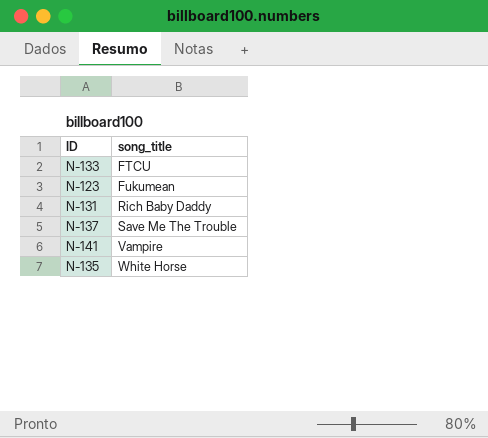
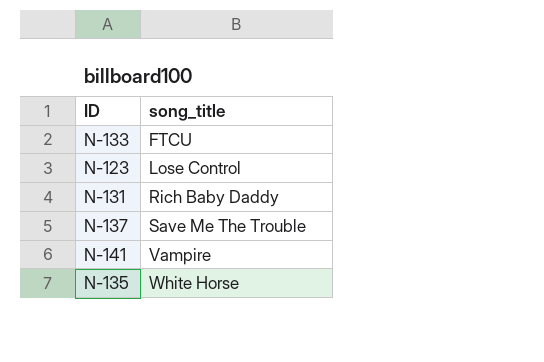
N-123 | song_title: Fukumean -> Lose Control

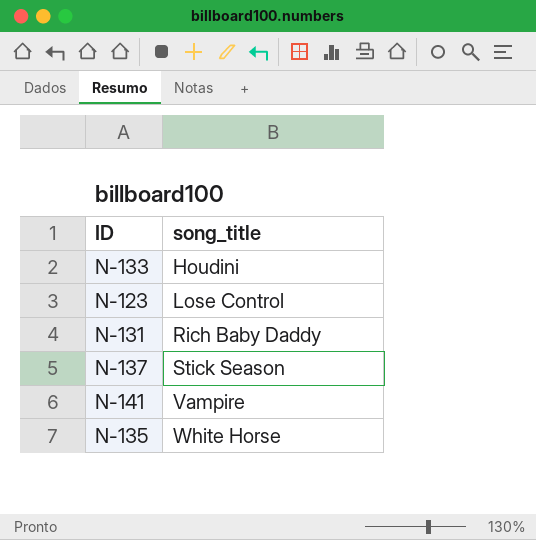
N-133 | song_title: FTCU -> Houdini
N-137 | song_title: Save Me The Trouble -> Stick Season

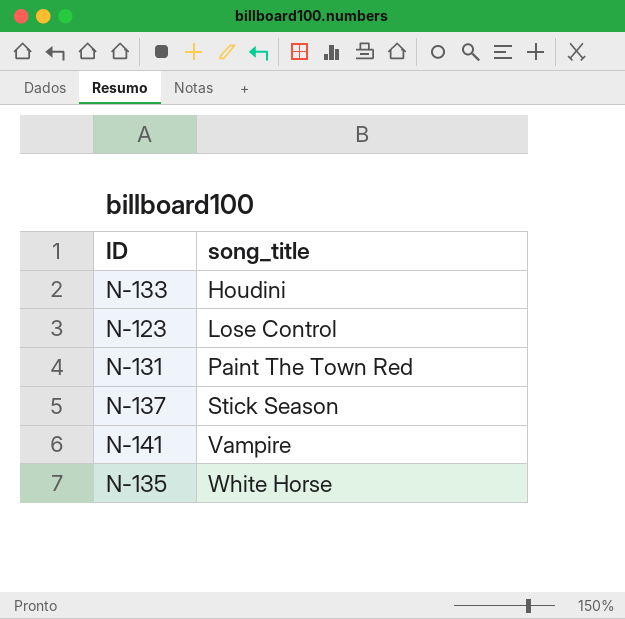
N-131 | song_title: Rich Baby Daddy -> Paint The Town Red

